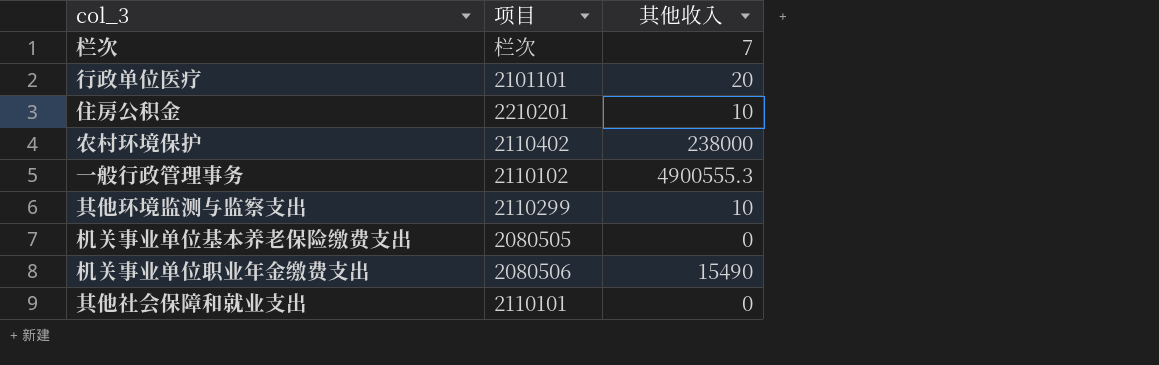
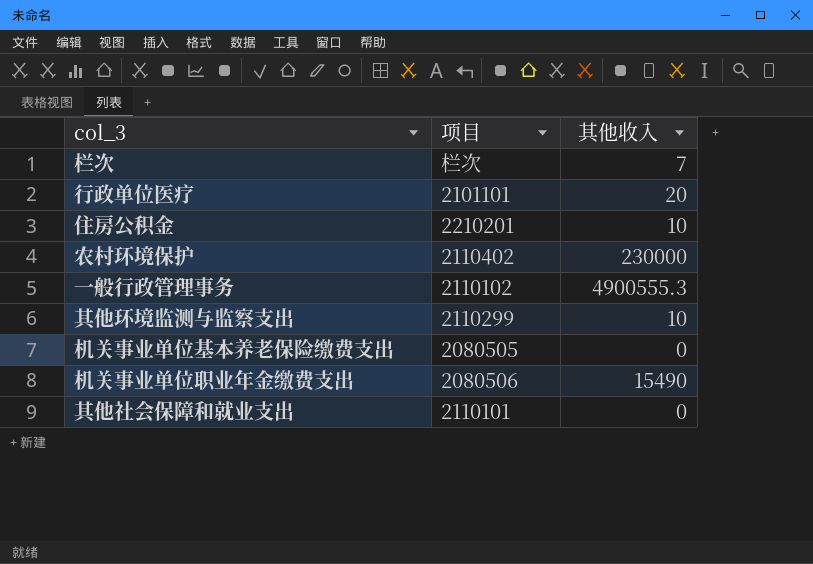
农村环境保护 | 其他收入: 238000 -> 230000

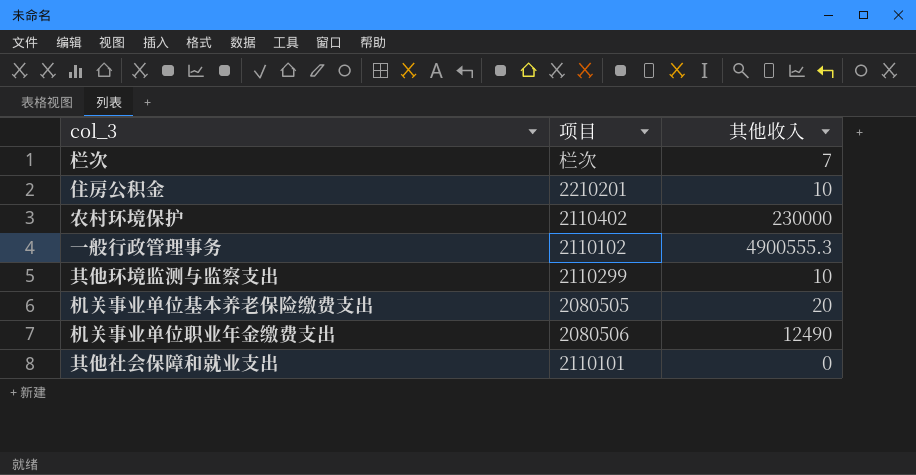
row 行政单位医疗: 2101101 | 20 -> none
机关事业单位基本养老保险缴费支出 | 其他收入: 0 -> 20
机关事业单位职业年金缴费支出 | 其他收入: 15490 -> 12490

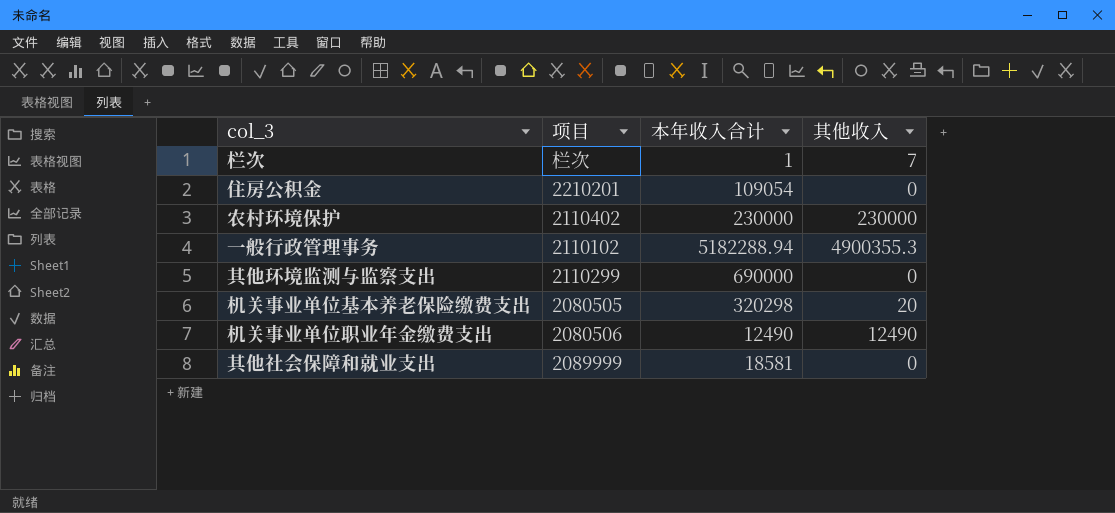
column 本年收入合计 | position: none -> 3
住房公积金 | 其他收入: 10 -> 0
一般行政管理事务 | 其他收入: 4900555.3 -> 4900355.3
其他环境监测与监察支出 | 其他收入: 10 -> 0
其他社会保障和就业支出 | 项目: 2110101 -> 2089999

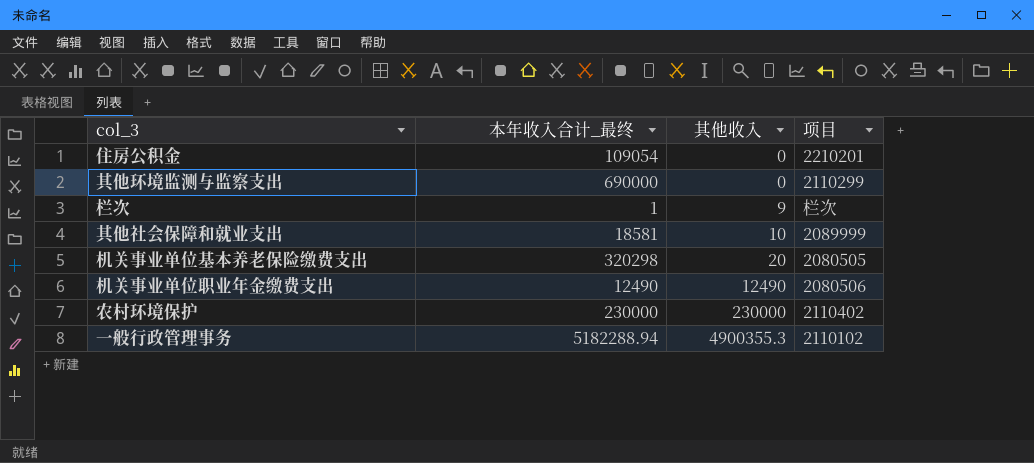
row order: none -> 其他收入 ascending
column name: 本年收入合计 -> 本年收入合计_最终
column 项目 | position: 2 -> 4
栏次 | 其他收入: 7 -> 9
其他社会保障和就业支出 | 其他收入: 0 -> 10

